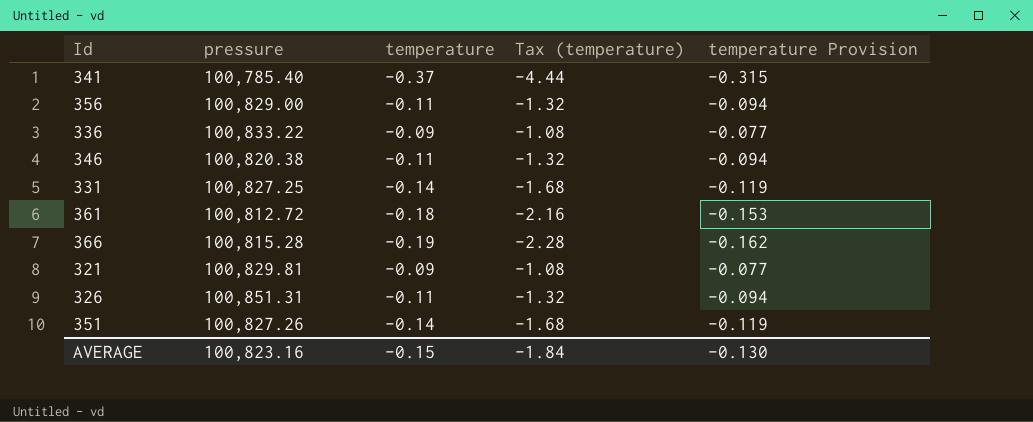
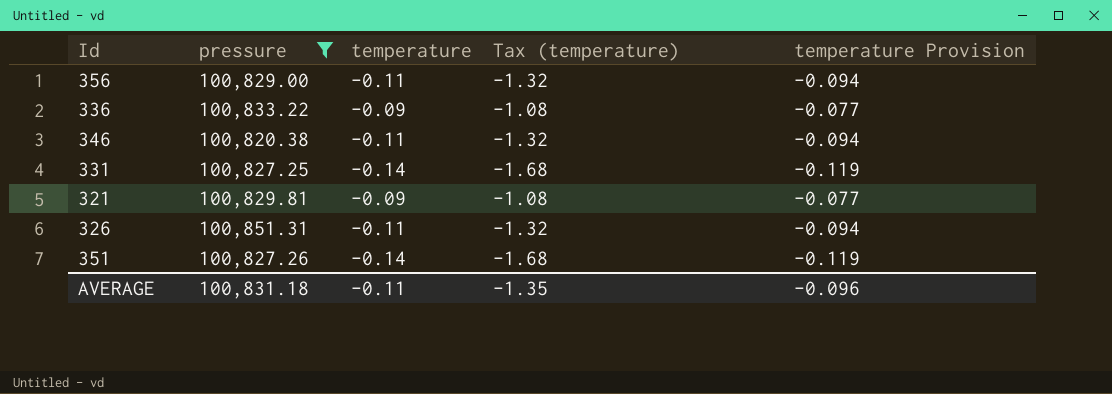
filter: none -> pressure >= 100,820.38
AVERAGE | pressure: 100,823.16 -> 100,831.18
AVERAGE | temperature: -0.15 -> -0.11
AVERAGE | Tax (temperature): -1.84 -> -1.35
AVERAGE | temperature Provision: -0.130 -> -0.096

